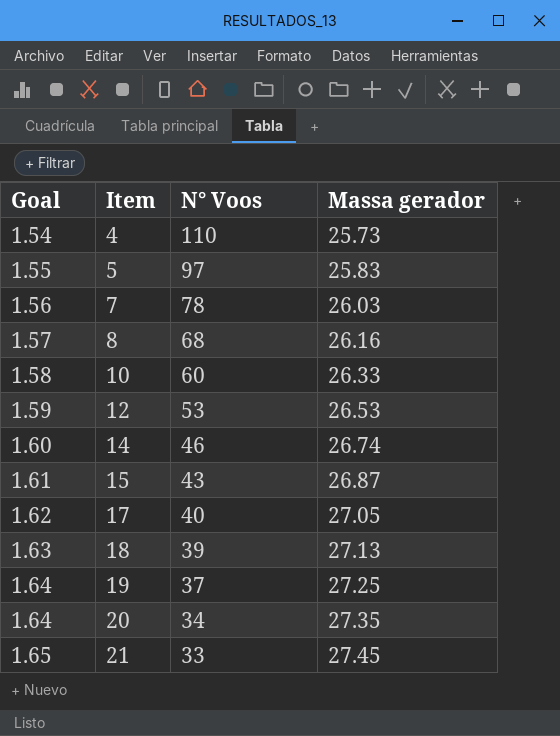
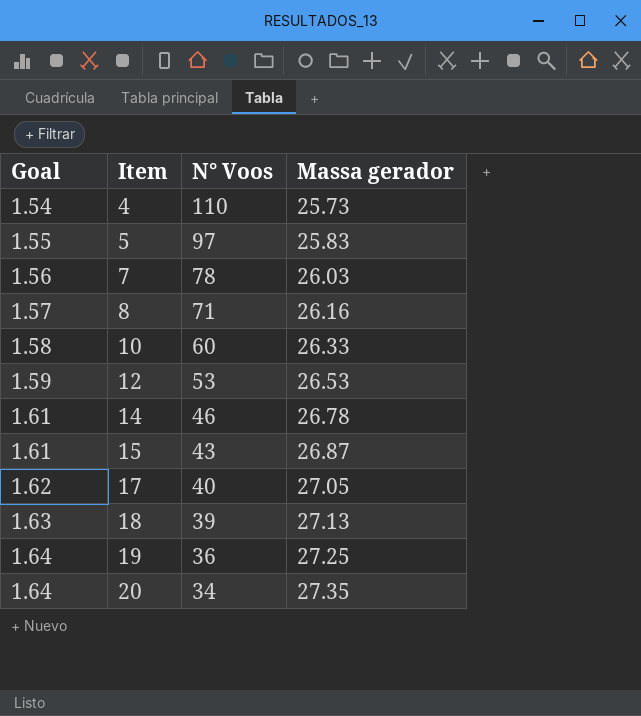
row 21: 1.65 | 33 | 27.45 -> none
8 | N° Voos: 68 -> 71
14 | Goal: 1.60 -> 1.61
14 | Massa gerador: 26.74 -> 26.78
19 | N° Voos: 37 -> 36

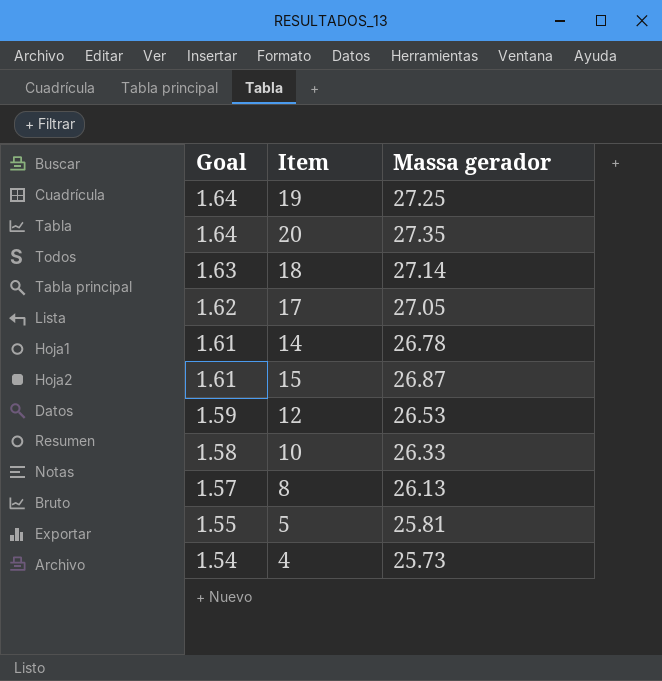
row order: Goal ascending -> Goal descending
column N° Voos | position: 3 -> none
row 7: 1.56 | 78 | 26.03 -> none
18 | Massa gerador: 27.13 -> 27.14
8 | Massa gerador: 26.16 -> 26.13
5 | Massa gerador: 25.83 -> 25.81

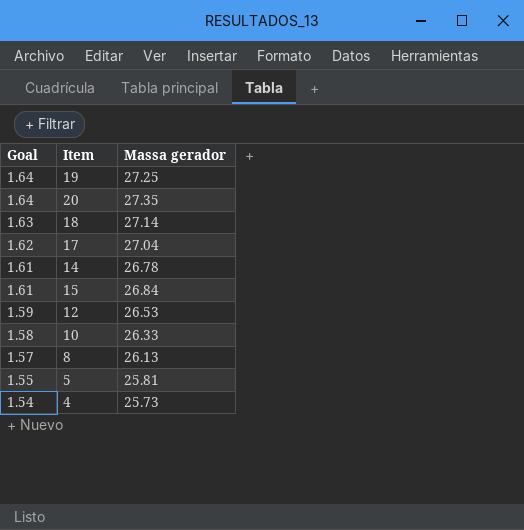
17 | Massa gerador: 27.05 -> 27.04
15 | Massa gerador: 26.87 -> 26.84

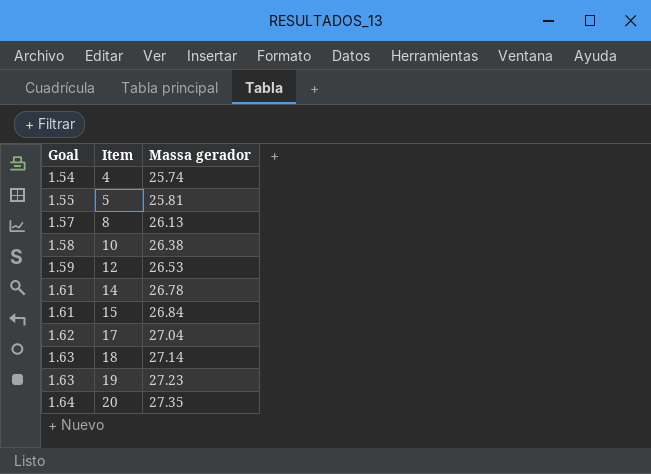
row order: Goal descending -> Goal ascending
4 | Massa gerador: 25.73 -> 25.74
10 | Massa gerador: 26.33 -> 26.38
19 | Goal: 1.64 -> 1.63
19 | Massa gerador: 27.25 -> 27.23

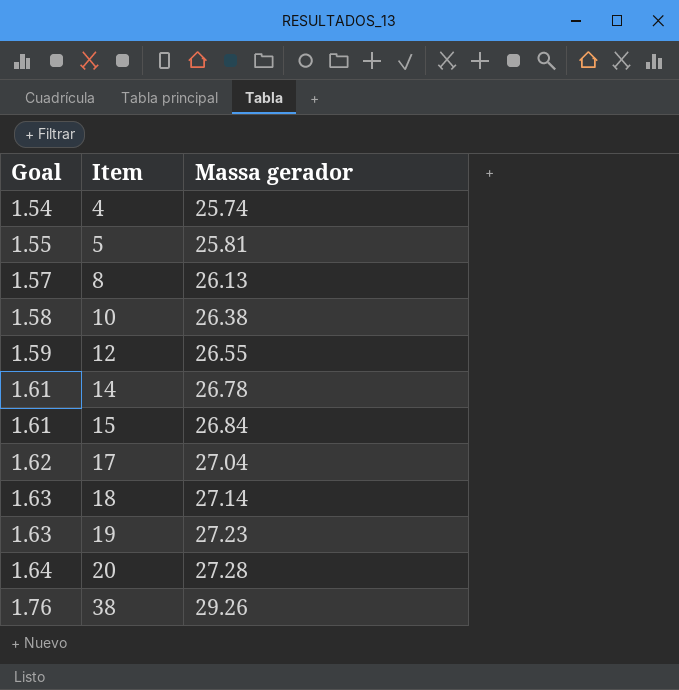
12 | Massa gerador: 26.53 -> 26.55
20 | Massa gerador: 27.35 -> 27.28
row 38: none -> 1.76 | 29.26

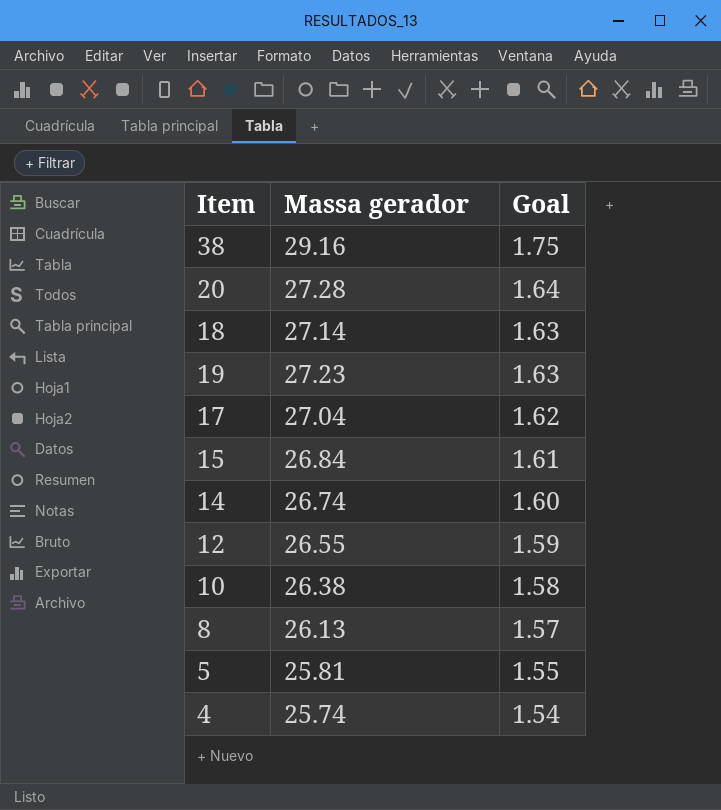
row order: Goal ascending -> Goal descending
column Goal | position: 1 -> 3
38 | Massa gerador: 29.26 -> 29.16
38 | Goal: 1.76 -> 1.75
14 | Massa gerador: 26.78 -> 26.74
14 | Goal: 1.61 -> 1.60

